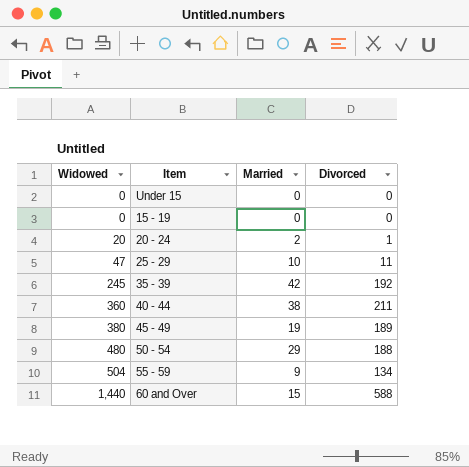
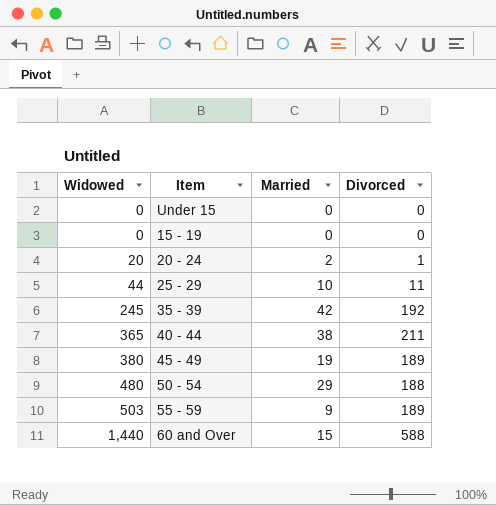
25 - 29 | Widowed: 47 -> 44
40 - 44 | Widowed: 360 -> 365
55 - 59 | Widowed: 504 -> 503
55 - 59 | Divorced: 134 -> 189

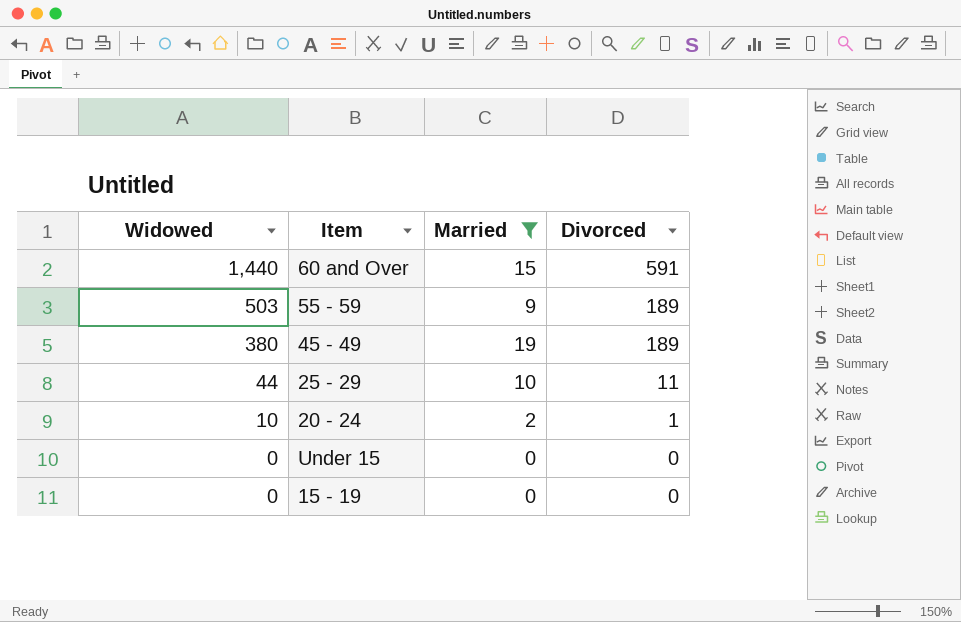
filter: none -> Married <= 19
row order: Widowed ascending -> Widowed descending
60 and Over | Divorced: 588 -> 591
20 - 24 | Widowed: 20 -> 10

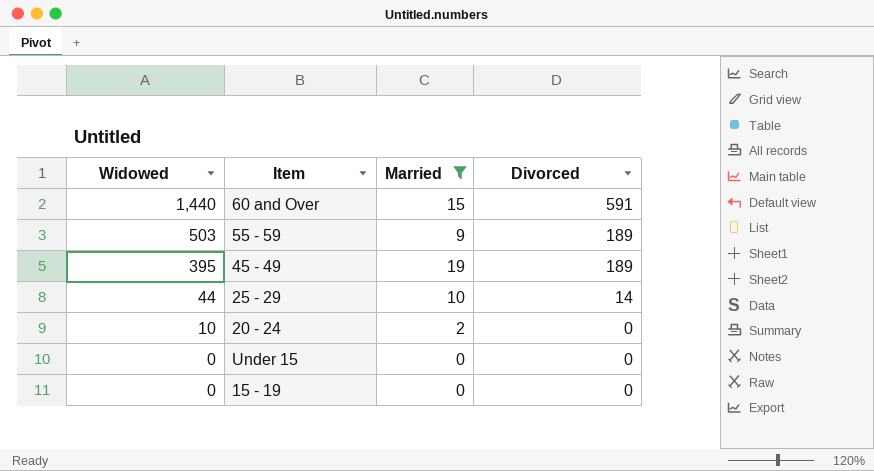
45 - 49 | Widowed: 380 -> 395
25 - 29 | Divorced: 11 -> 14
20 - 24 | Divorced: 1 -> 0

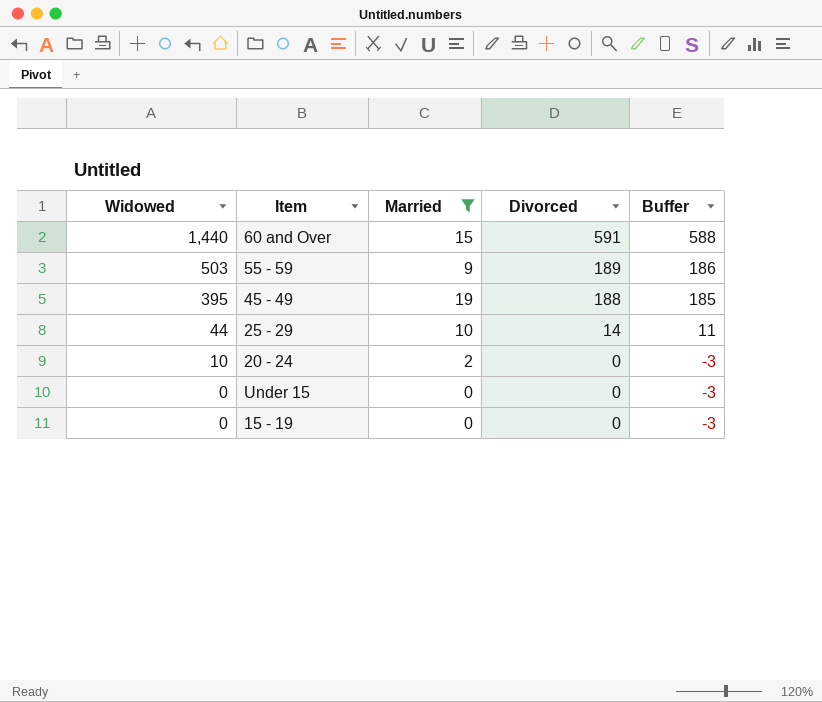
column Buffer | formula: none -> [Divorced] - 3
45 - 49 | Divorced: 189 -> 188

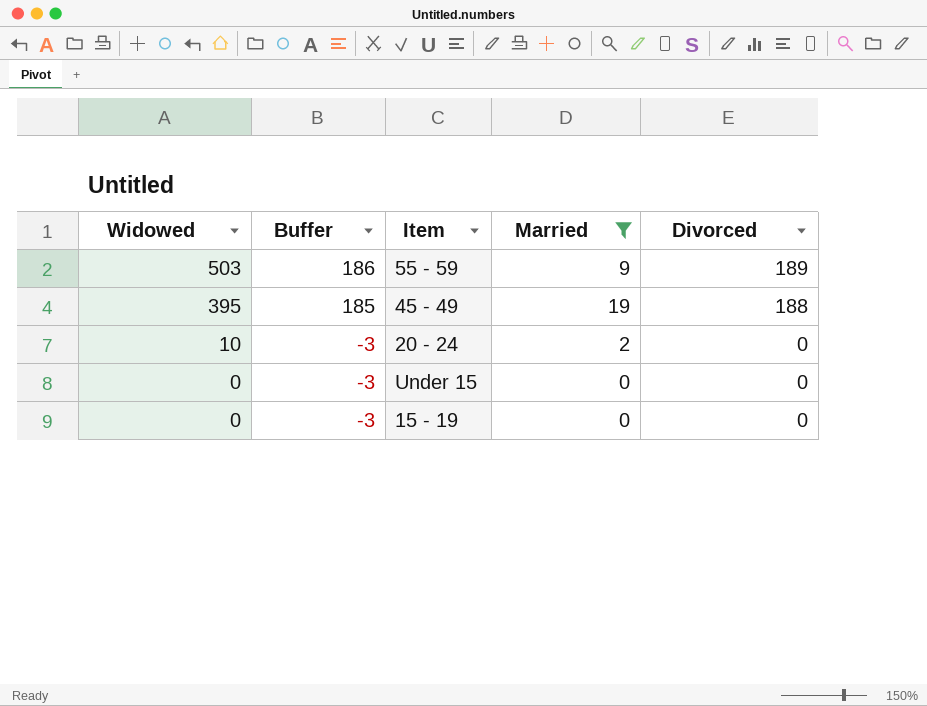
column Buffer | position: 5 -> 2
row 60 and Over: 1,440 | 15 | 591 | 588 -> none
row 25 - 29: 44 | 10 | 14 | 11 -> none

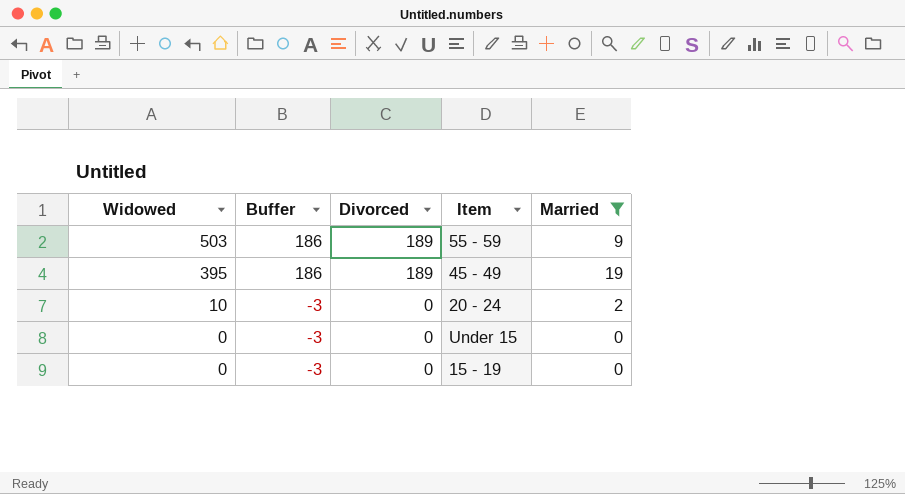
column Divorced | position: 5 -> 3
45 - 49 | Buffer: 185 -> 186
45 - 49 | Divorced: 188 -> 189

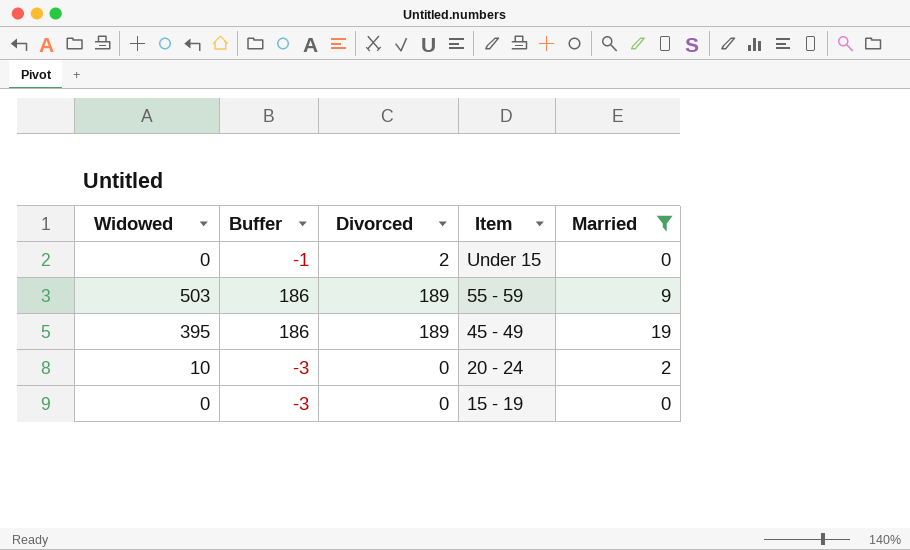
row order: Widowed descending -> Item descending
Under 15 | Buffer: -3 -> -1
Under 15 | Divorced: 0 -> 2

